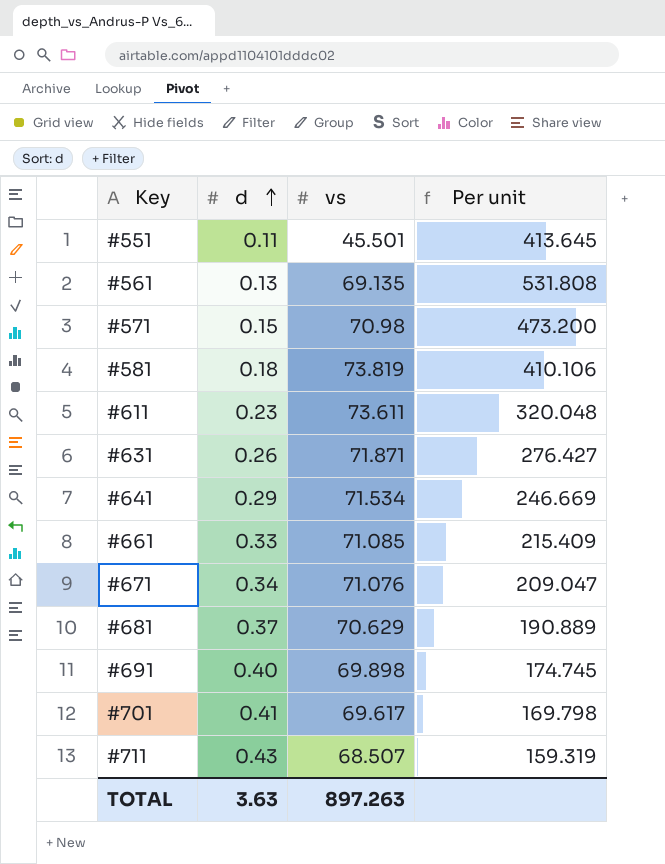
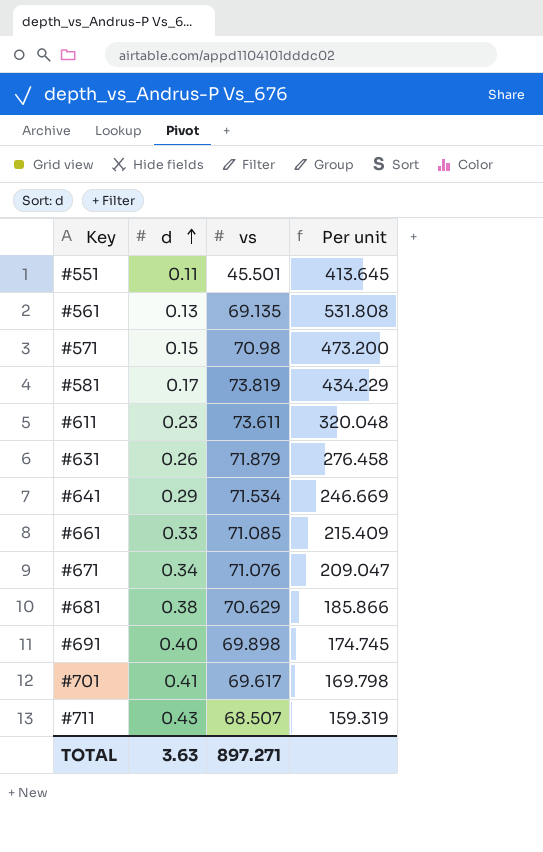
#581 | d: 0.18 -> 0.17
#581 | Per unit: 410.106 -> 434.229
#631 | vs: 71.871 -> 71.879
#631 | Per unit: 276.427 -> 276.458
#681 | d: 0.37 -> 0.38
#681 | Per unit: 190.889 -> 185.866
TOTAL | vs: 897.263 -> 897.271

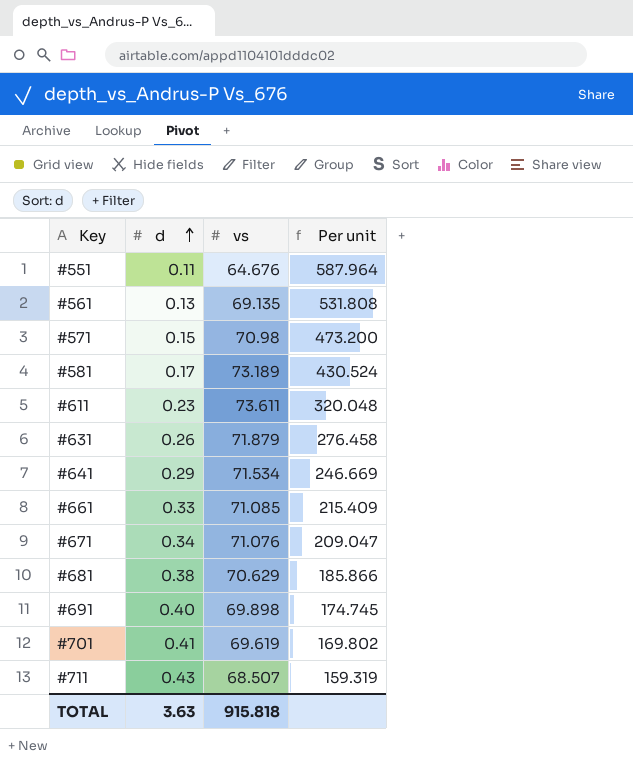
#551 | vs: 45.501 -> 64.676
#551 | Per unit: 413.645 -> 587.964
#581 | vs: 73.819 -> 73.189
#581 | Per unit: 434.229 -> 430.524
#701 | vs: 69.617 -> 69.619
#701 | Per unit: 169.798 -> 169.802
TOTAL | vs: 897.271 -> 915.818

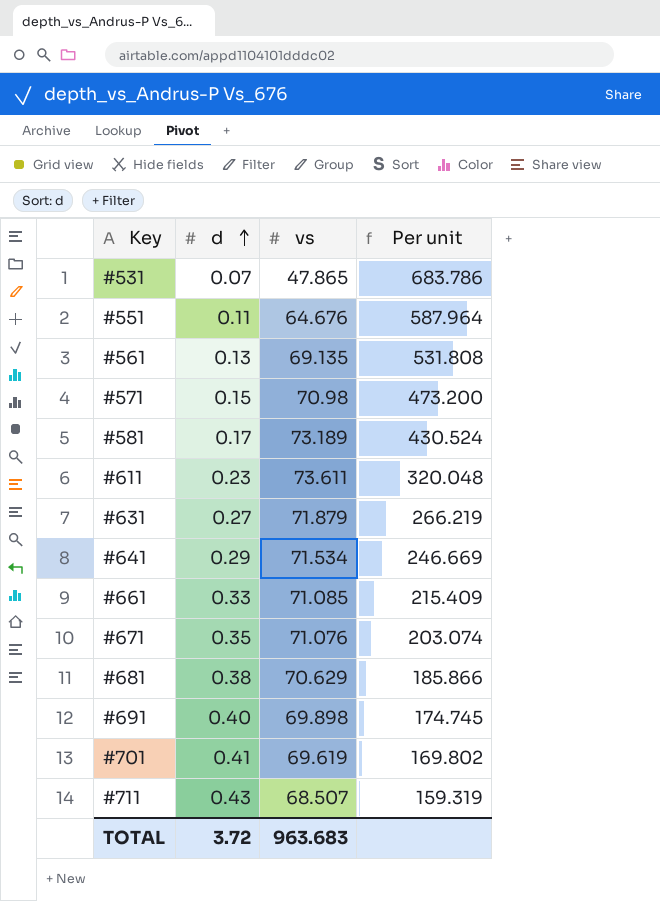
row #531: none -> 0.07 | 47.865 | 683.786
#631 | d: 0.26 -> 0.27
#631 | Per unit: 276.458 -> 266.219
#671 | d: 0.34 -> 0.35
#671 | Per unit: 209.047 -> 203.074
TOTAL | d: 3.63 -> 3.72
TOTAL | vs: 915.818 -> 963.683

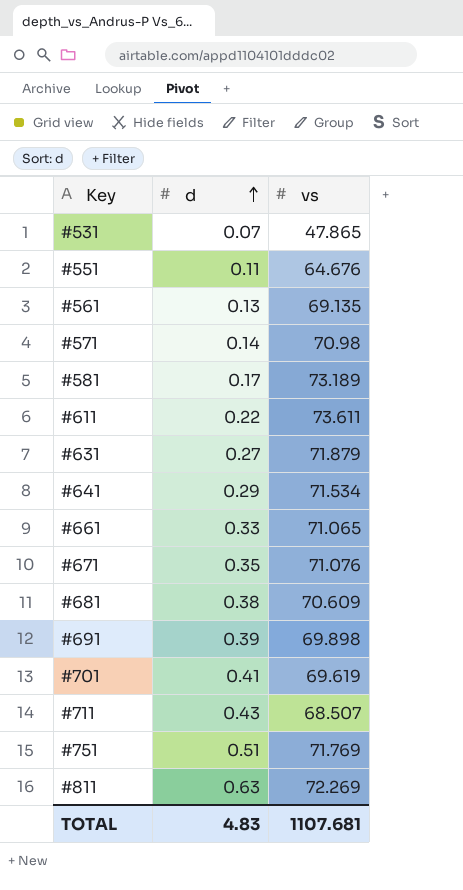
column Per unit | formula: [vs] / [d] -> none
#571 | d: 0.15 -> 0.14
#611 | d: 0.23 -> 0.22
#661 | vs: 71.085 -> 71.065
#681 | vs: 70.629 -> 70.609
#691 | d: 0.40 -> 0.39
row #751: none -> 0.51 | 71.769
row #811: none -> 0.63 | 72.269
TOTAL | d: 3.72 -> 4.83
TOTAL | vs: 963.683 -> 1107.681

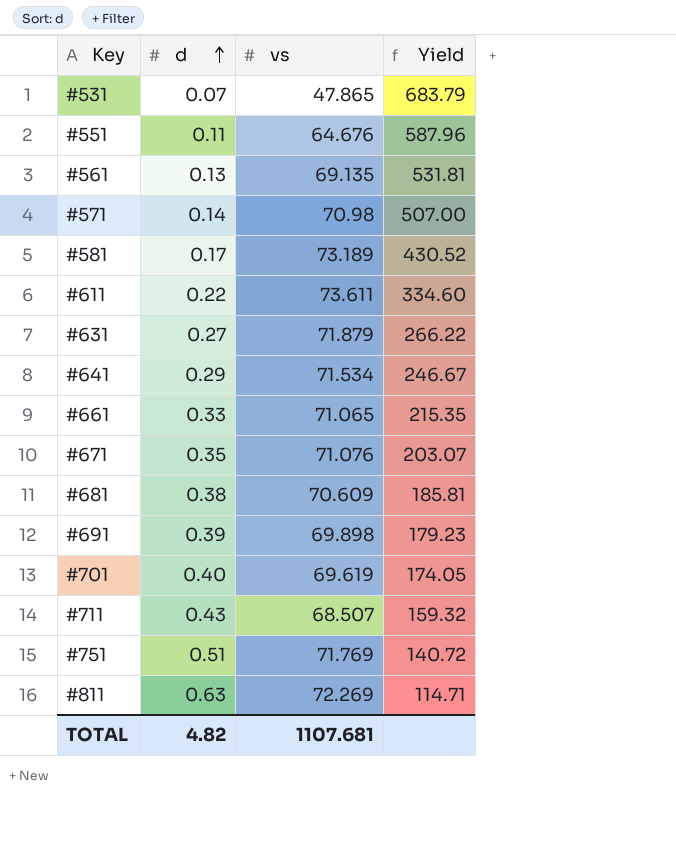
column Yield | formula: none -> [vs] / [d]
#701 | d: 0.41 -> 0.40
TOTAL | d: 4.83 -> 4.82

